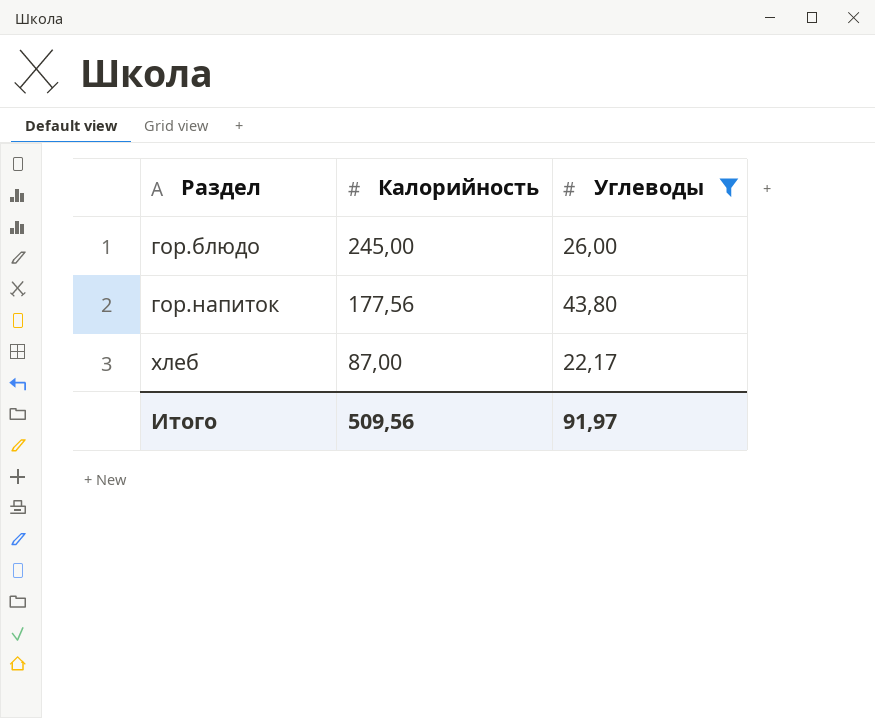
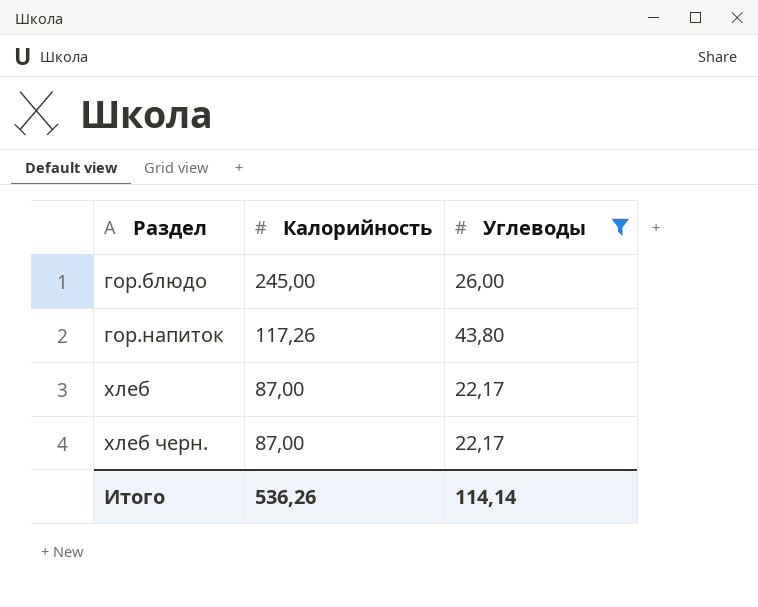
гор.напиток | Калорийность: 177,56 -> 117,26
row хлеб черн.: none -> 87,00 | 22,17
Итого | Калорийность: 509,56 -> 536,26
Итого | Углеводы: 91,97 -> 114,14

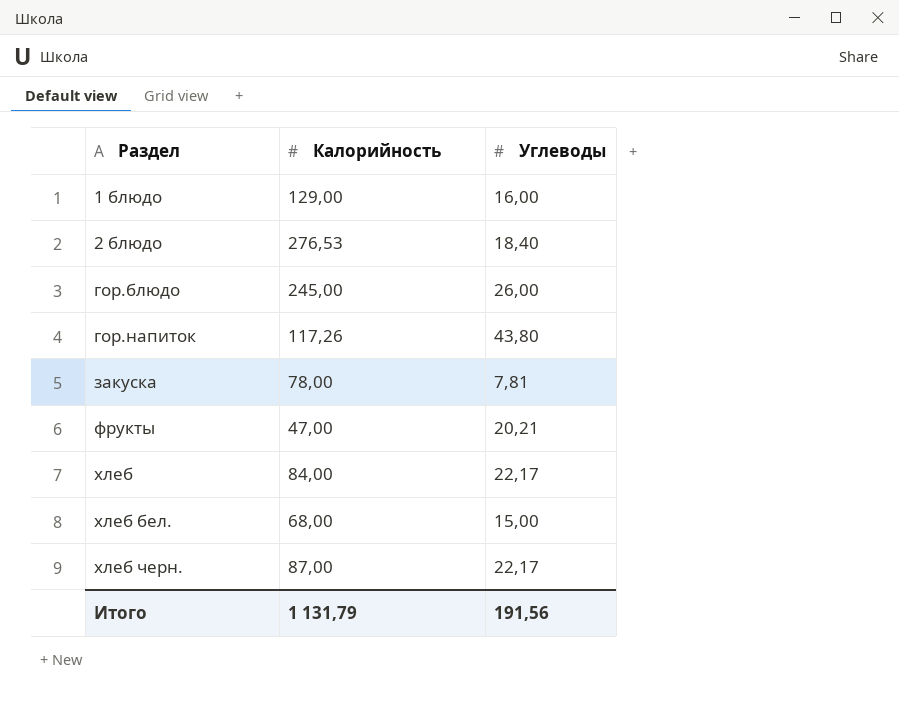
filter: Углеводы >= 22,17 -> none
хлеб | Калорийность: 87,00 -> 84,00
Итого | Калорийность: 536,26 -> 1 131,79
Итого | Углеводы: 114,14 -> 191,56

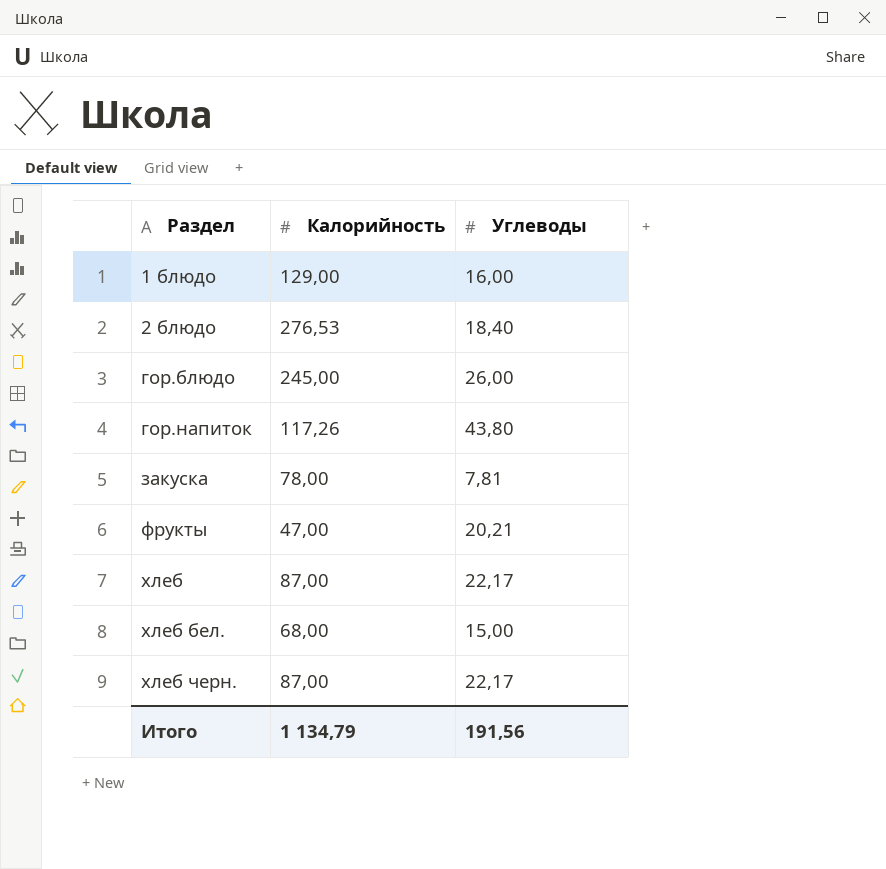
хлеб | Калорийность: 84,00 -> 87,00
Итого | Калорийность: 1 131,79 -> 1 134,79

